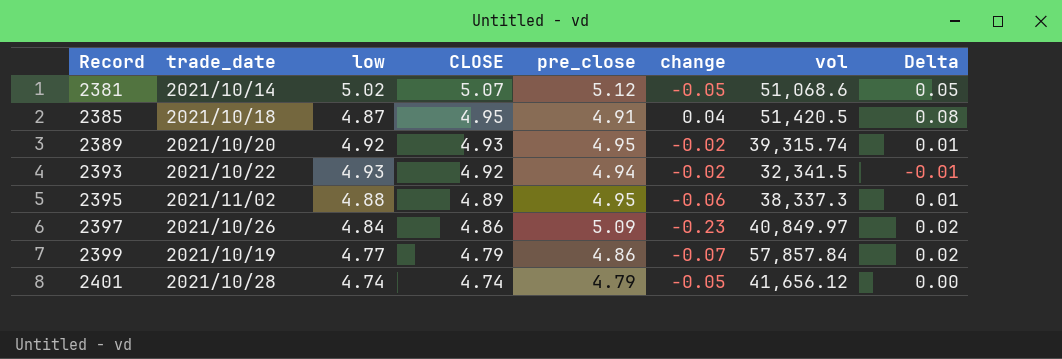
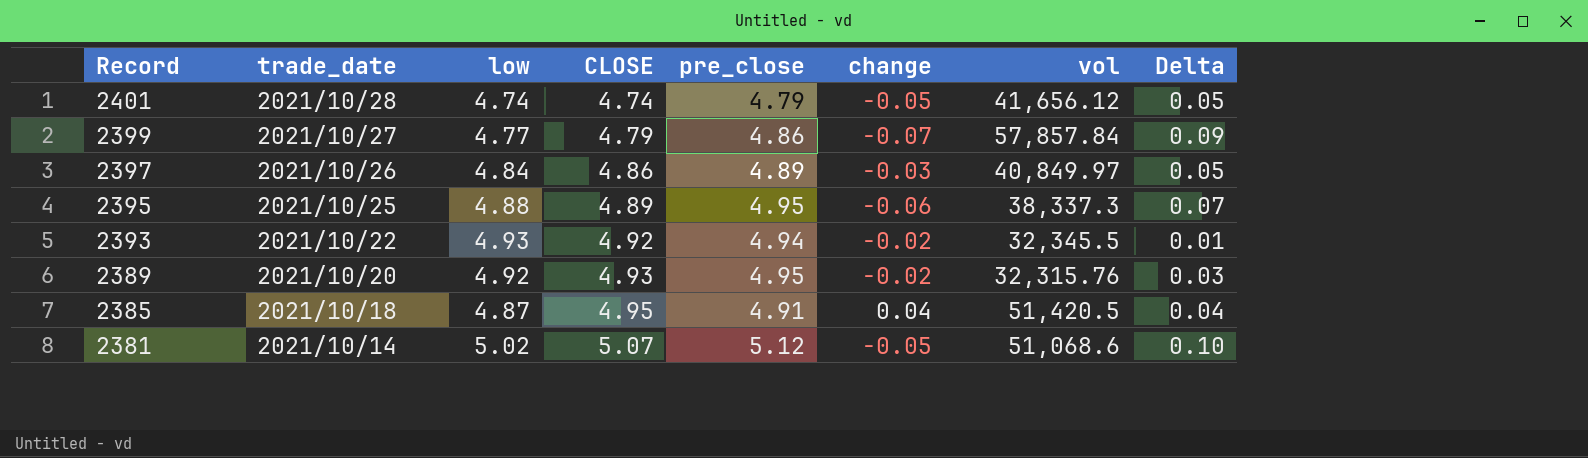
row order: Record ascending -> Record descending
column Delta | formula: [CLOSE] - [low] -> [pre_close] - [low]
2399 | trade_date: 2021/10/19 -> 2021/10/27
2397 | pre_close: 5.09 -> 4.89
2397 | change: -0.23 -> -0.03
2395 | trade_date: 2021/11/02 -> 2021/10/25
2393 | vol: 32,341.5 -> 32,345.5
2389 | vol: 39,315.74 -> 32,315.76

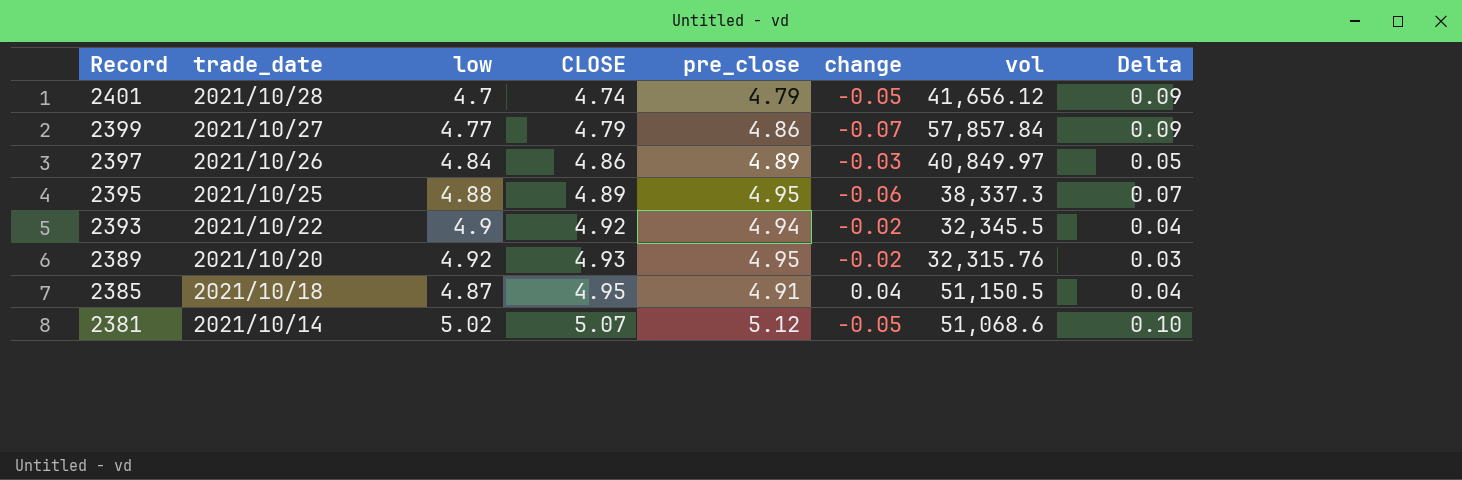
2401 | low: 4.74 -> 4.7
2401 | Delta: 0.05 -> 0.09
2393 | low: 4.93 -> 4.9
2393 | Delta: 0.01 -> 0.04
2385 | vol: 51,420.5 -> 51,150.5

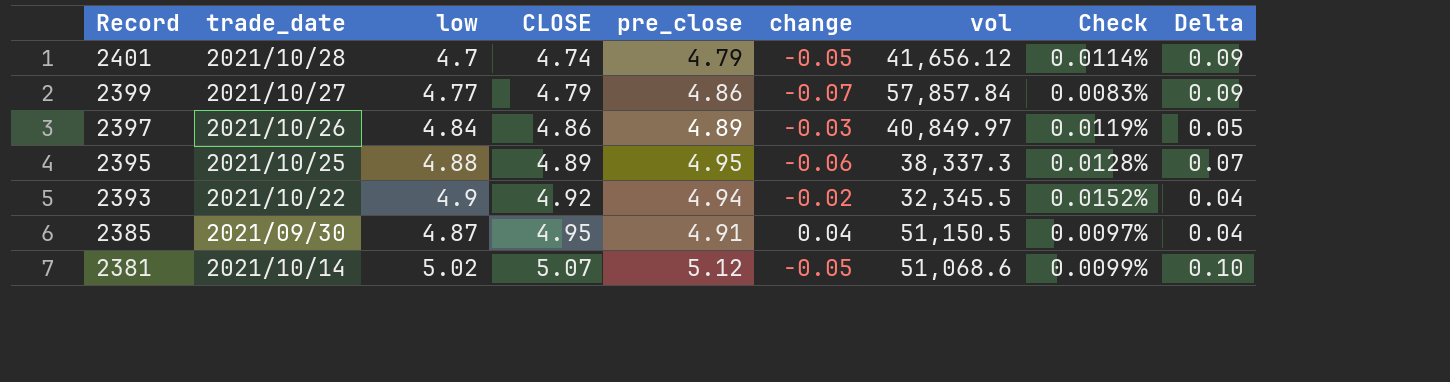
column Check | formula: none -> [CLOSE] / [vol]
row 2389: 2021/10/20 | 4.92 | 4.93 | 4.95 | -0.02 | 32,315.76 | 0.03 -> none
2385 | trade_date: 2021/10/18 -> 2021/09/30

